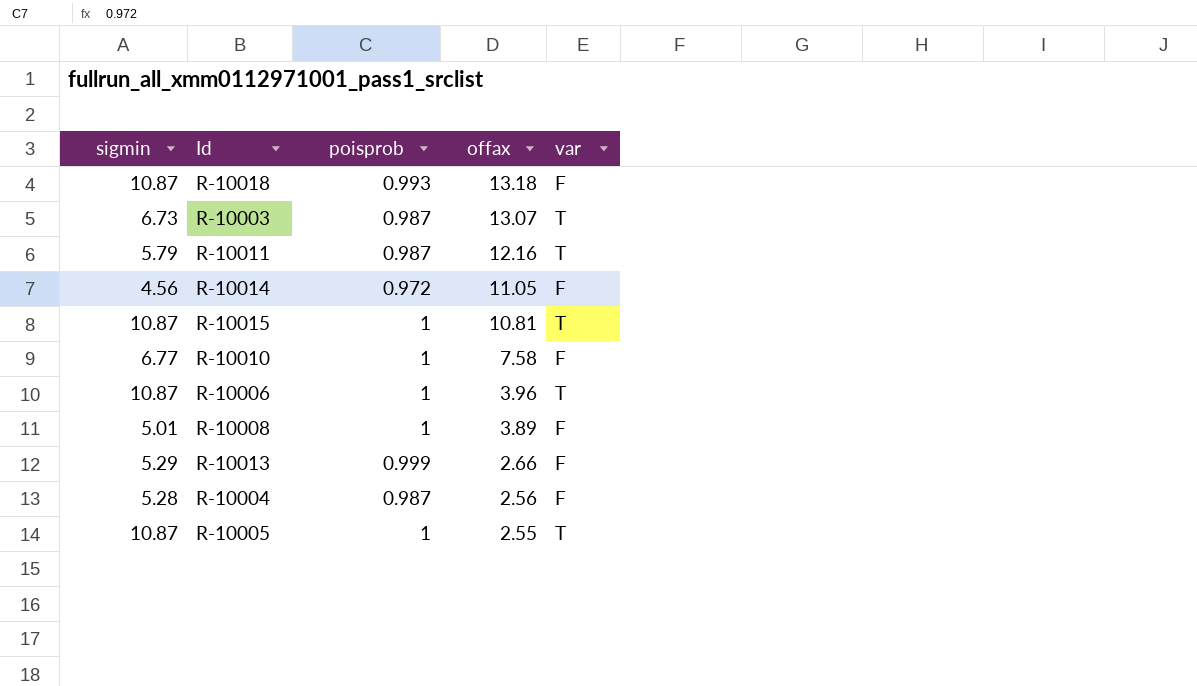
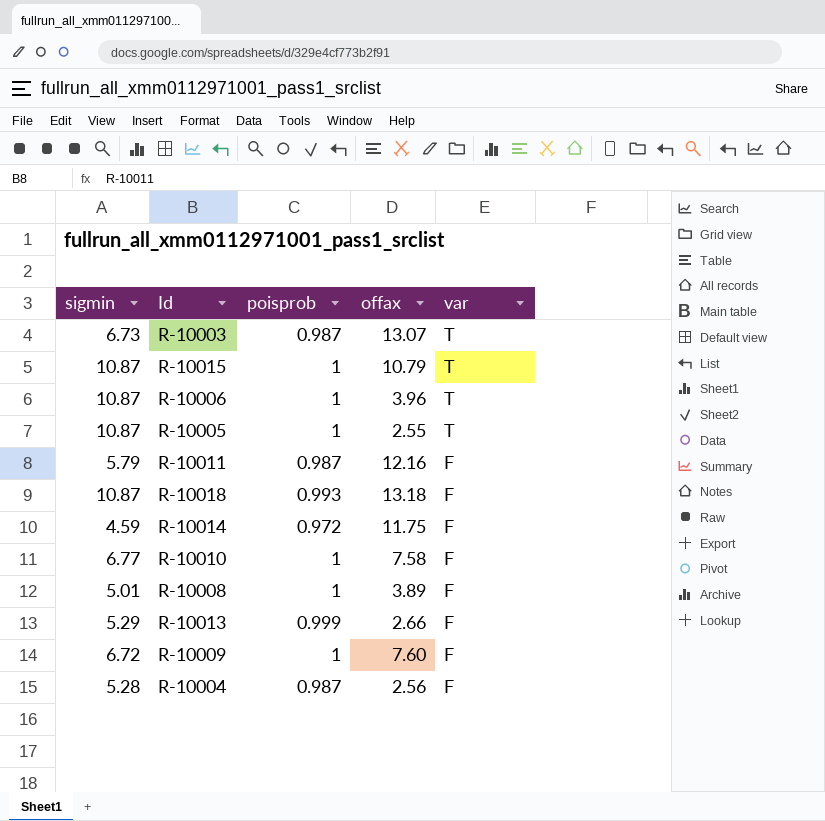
row order: offax descending -> var descending
R-10015 | offax: 10.81 -> 10.79
R-10011 | var: T -> F
R-10014 | sigmin: 4.56 -> 4.59
R-10014 | offax: 11.05 -> 11.75
row R-10009: none -> 6.72 | 1 | 7.60 | F

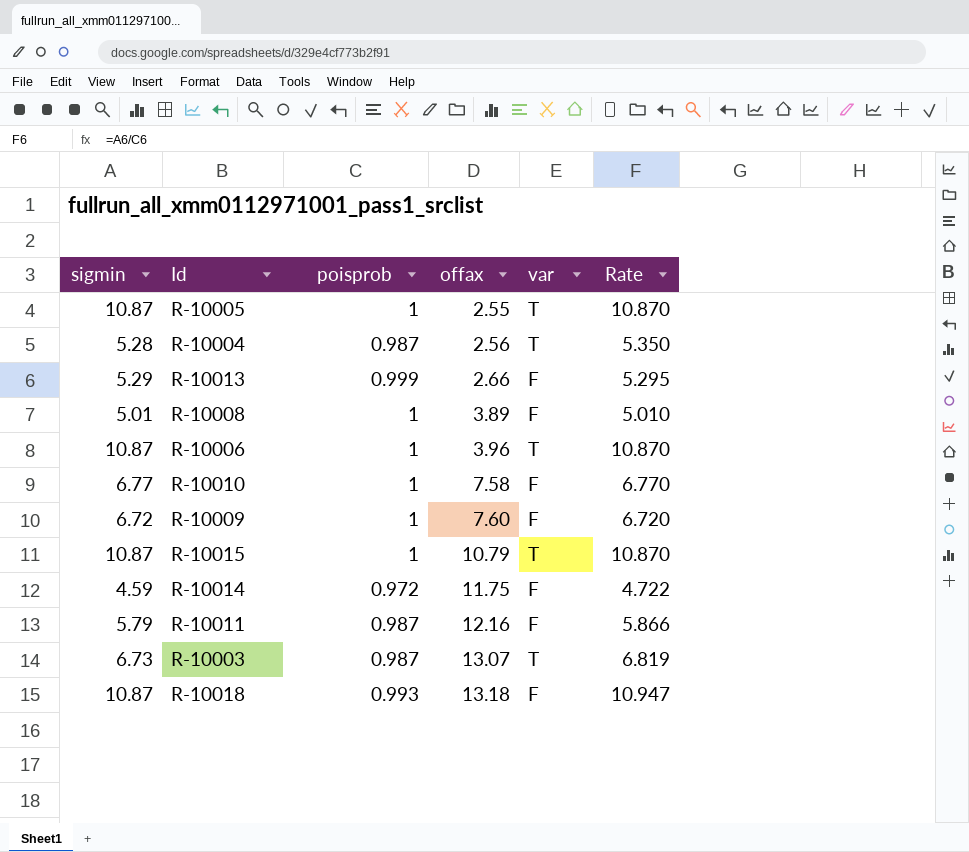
row order: var descending -> offax ascending
column Rate | formula: none -> [sigmin] / [poisprob]
R-10004 | var: F -> T

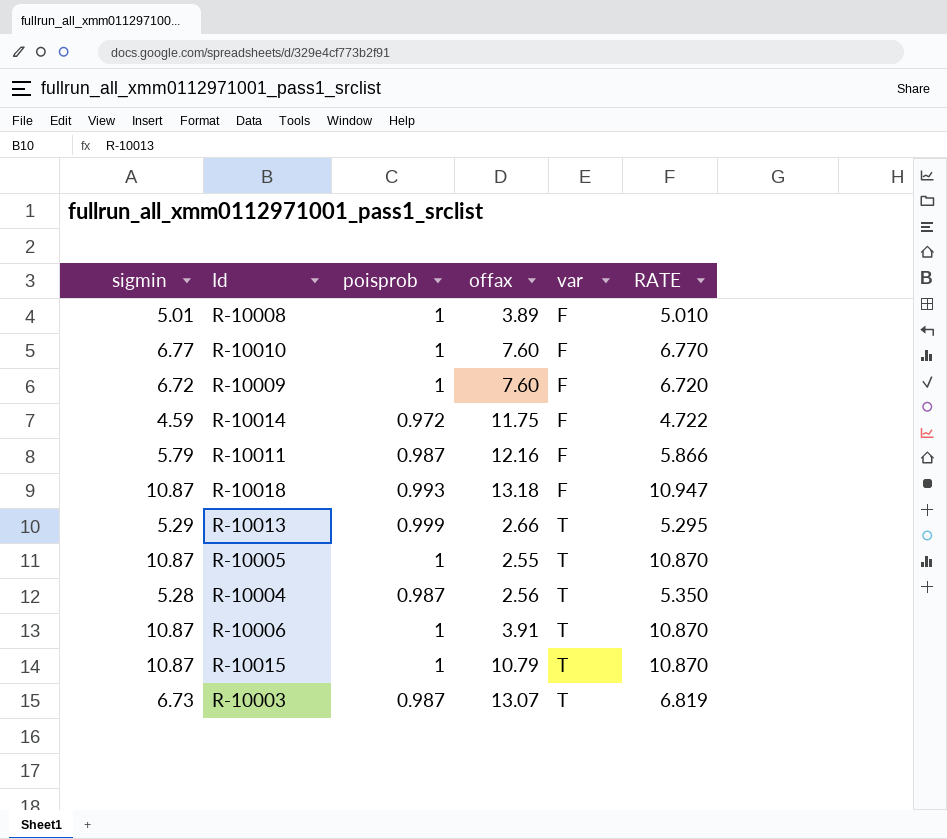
row order: offax ascending -> var ascending
column name: Rate -> RATE
R-10010 | offax: 7.58 -> 7.60
R-10013 | var: F -> T
R-10006 | offax: 3.96 -> 3.91

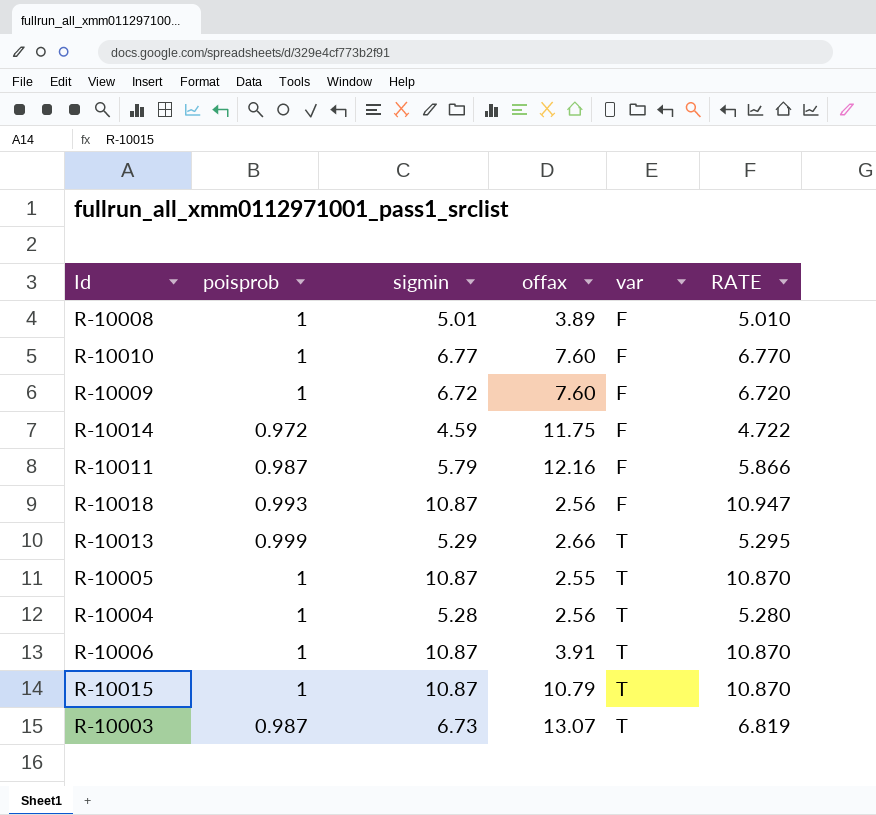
column sigmin | position: 1 -> 3
R-10018 | offax: 13.18 -> 2.56
R-10004 | poisprob: 0.987 -> 1
R-10004 | RATE: 5.350 -> 5.280

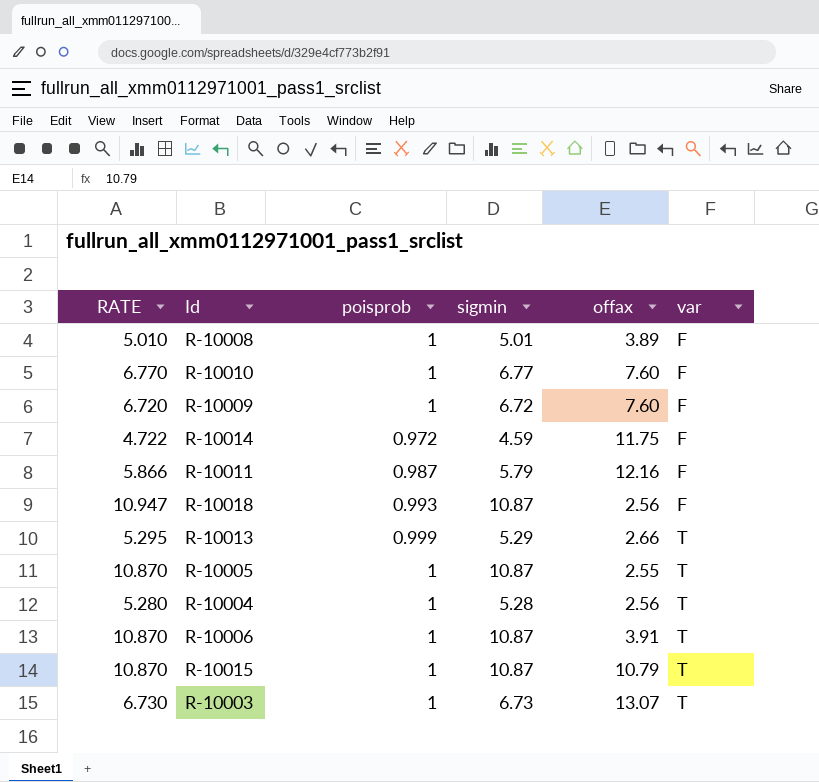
column RATE | position: 6 -> 1
R-10003 | RATE: 6.819 -> 6.730
R-10003 | poisprob: 0.987 -> 1

